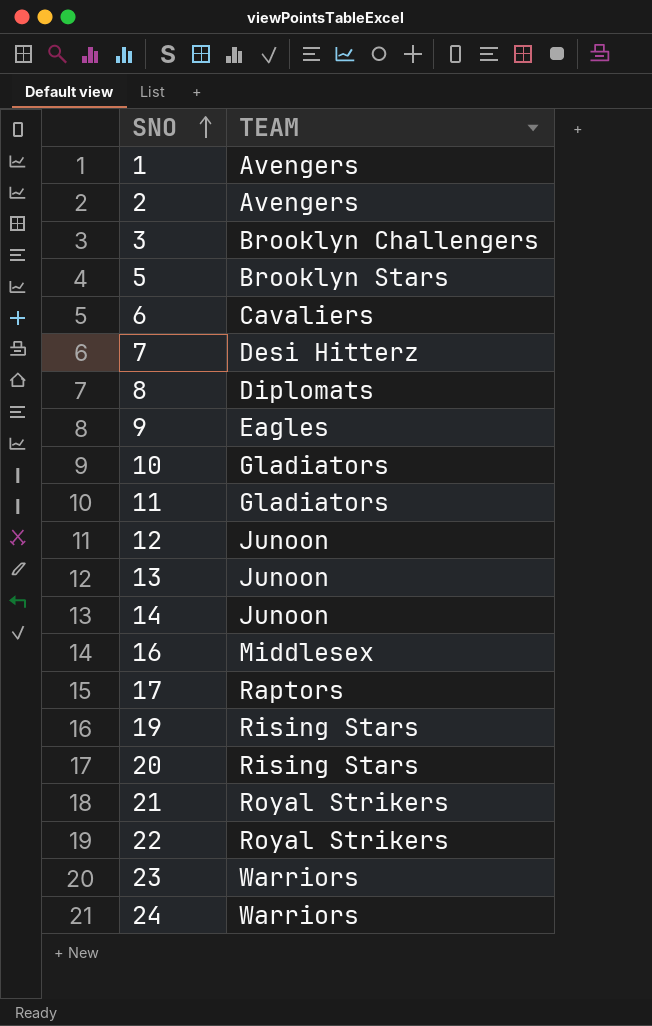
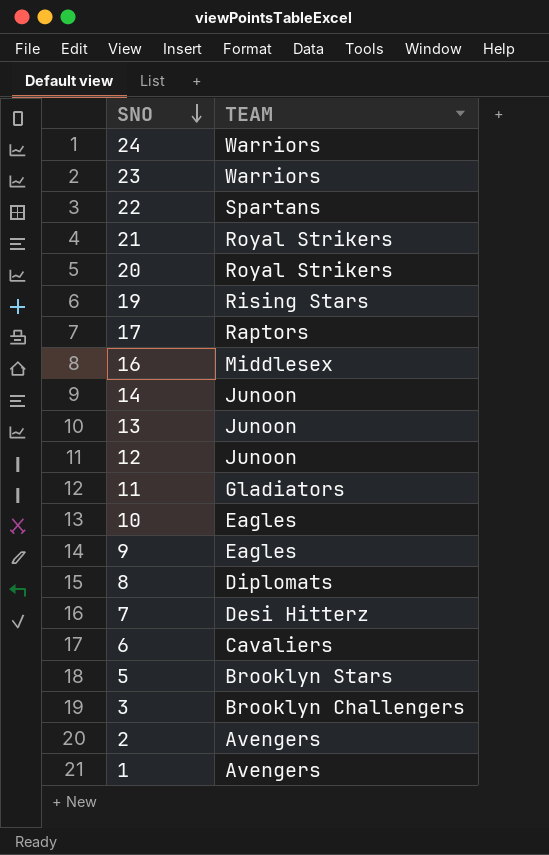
row order: SNO ascending -> SNO descending
22 | TEAM: Royal Strikers -> Spartans
20 | TEAM: Rising Stars -> Royal Strikers
10 | TEAM: Gladiators -> Eagles

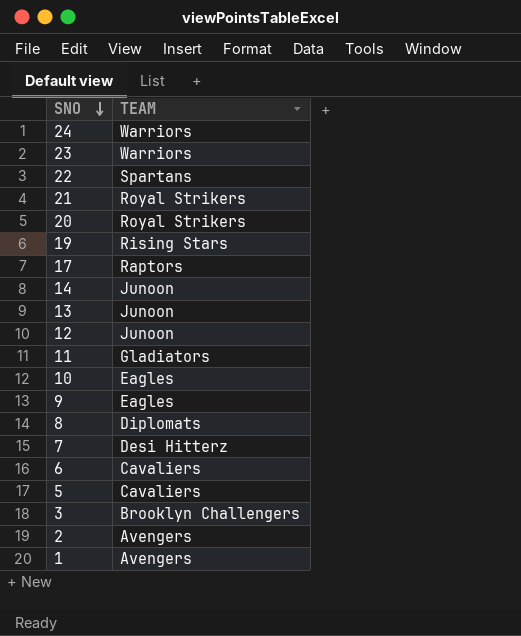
row 16: Middlesex -> none
5 | TEAM: Brooklyn Stars -> Cavaliers

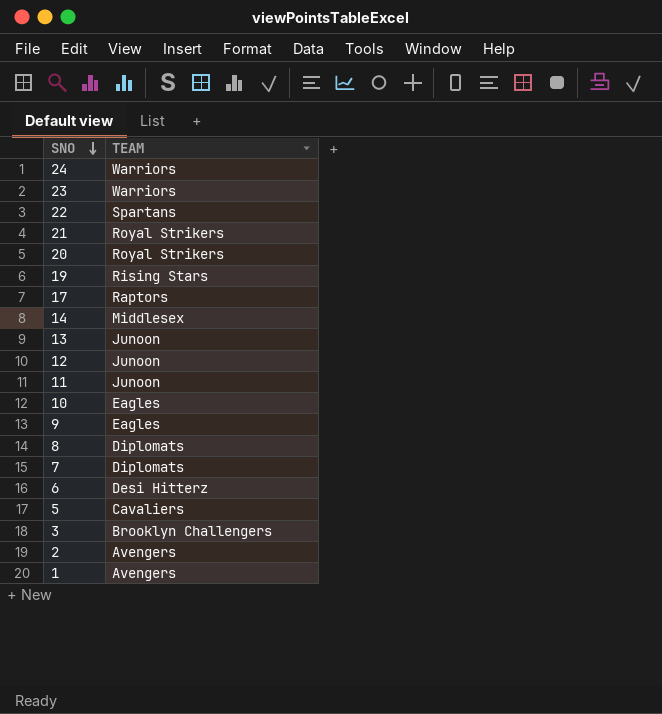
14 | TEAM: Junoon -> Middlesex
11 | TEAM: Gladiators -> Junoon
7 | TEAM: Desi Hitterz -> Diplomats
6 | TEAM: Cavaliers -> Desi Hitterz

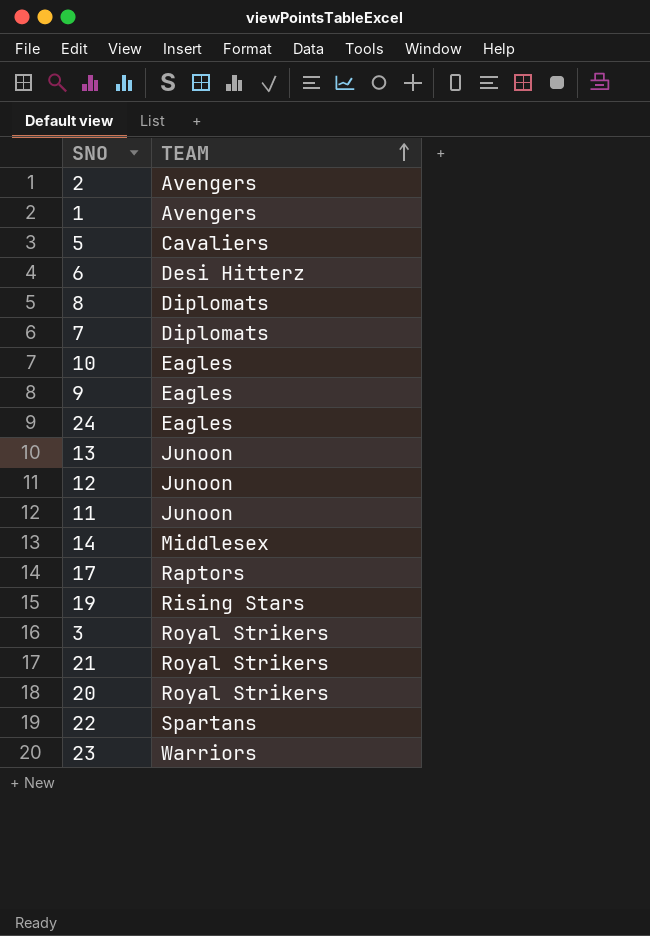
row order: SNO descending -> TEAM ascending
24 | TEAM: Warriors -> Eagles
3 | TEAM: Brooklyn Challengers -> Royal Strikers

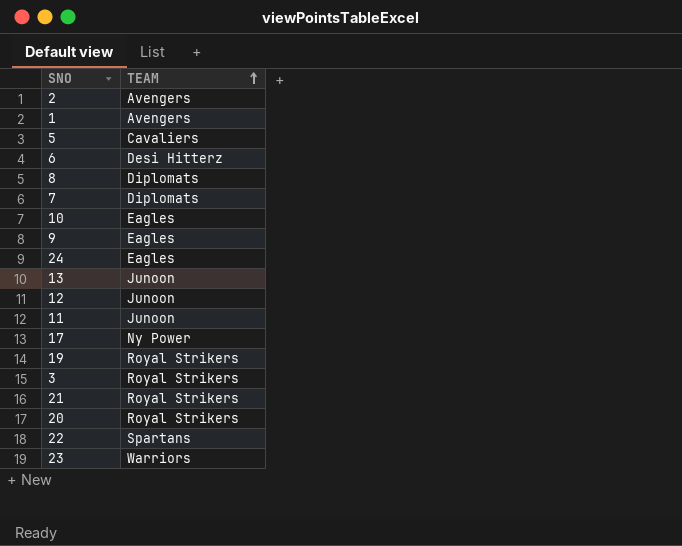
row 14: Middlesex -> none
17 | TEAM: Raptors -> Ny Power
19 | TEAM: Rising Stars -> Royal Strikers

